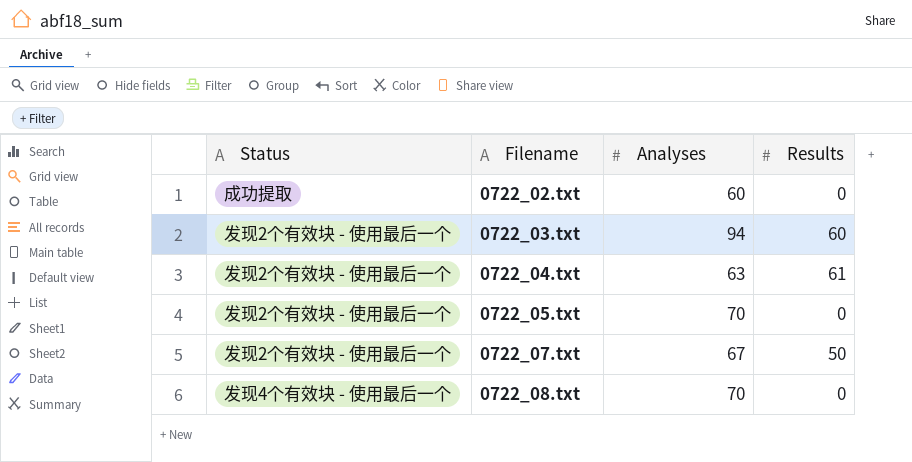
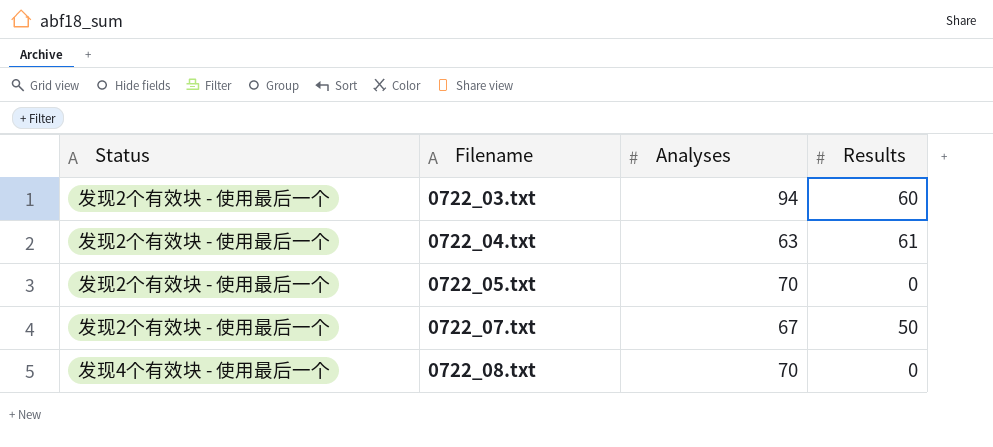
row 0722_02.txt: 成功提取 | 60 | 0 -> none

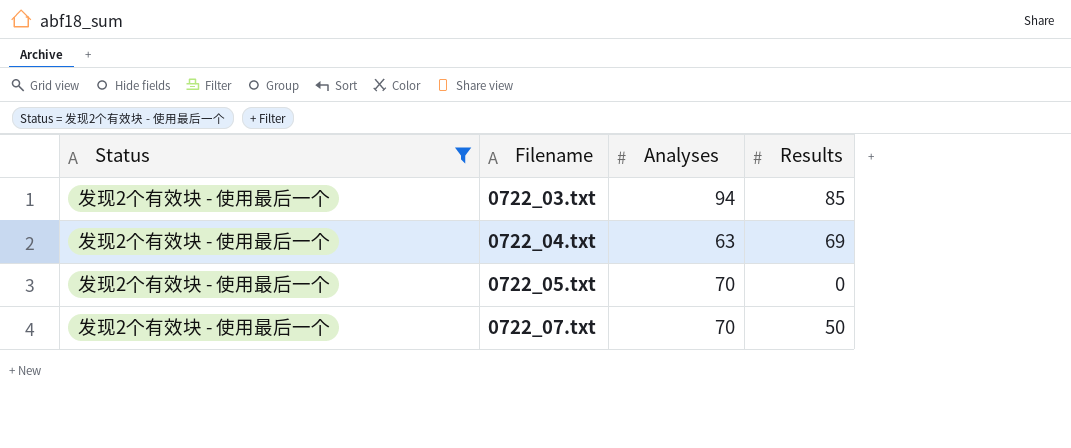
filter: none -> Status = 发现2个有效块 - 使用最后一个
0722_03.txt | Results: 60 -> 85
0722_04.txt | Results: 61 -> 69
0722_07.txt | Analyses: 67 -> 70

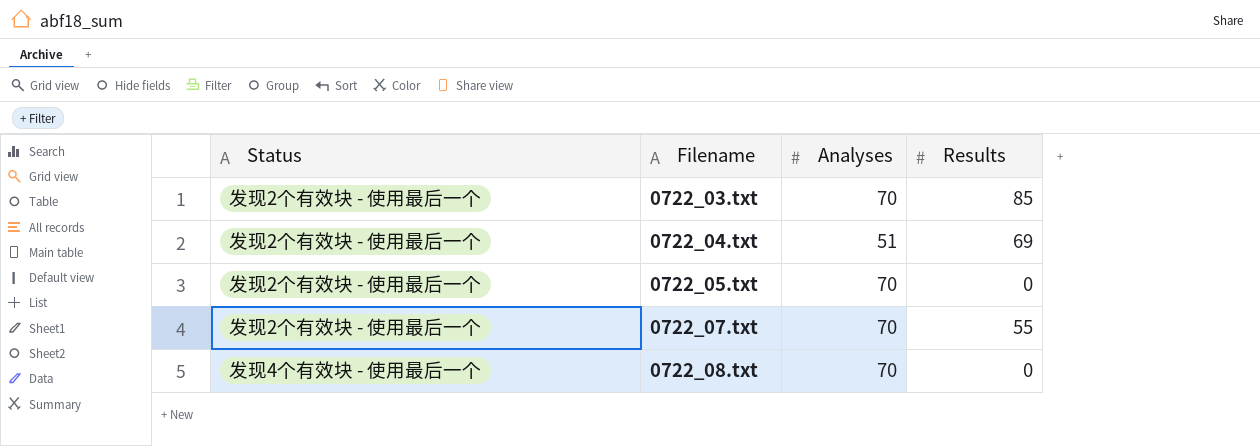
filter: Status = 发现2个有效块 - 使用最后一个 -> none
0722_03.txt | Analyses: 94 -> 70
0722_04.txt | Analyses: 63 -> 51
0722_07.txt | Results: 50 -> 55

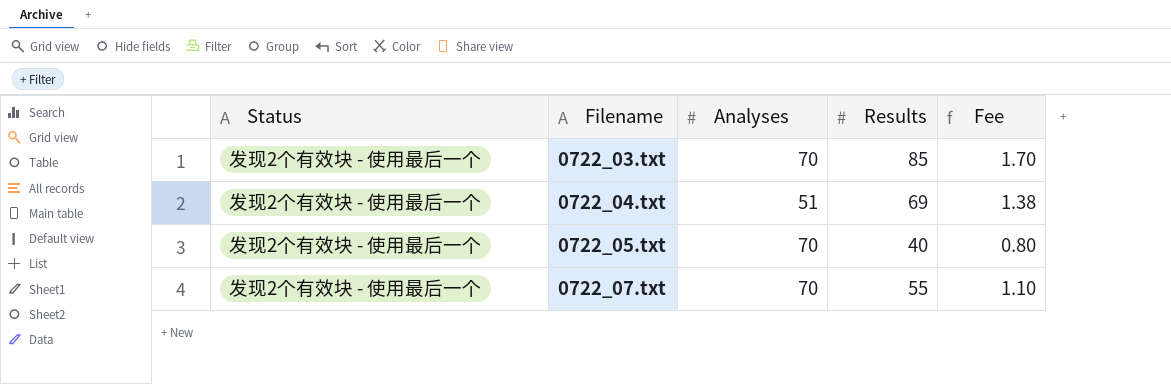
column Fee | formula: none -> [Results] * 0.02
row 0722_08.txt: 发现4个有效块 - 使用最后一个 | 70 | 0 -> none
0722_05.txt | Results: 0 -> 40

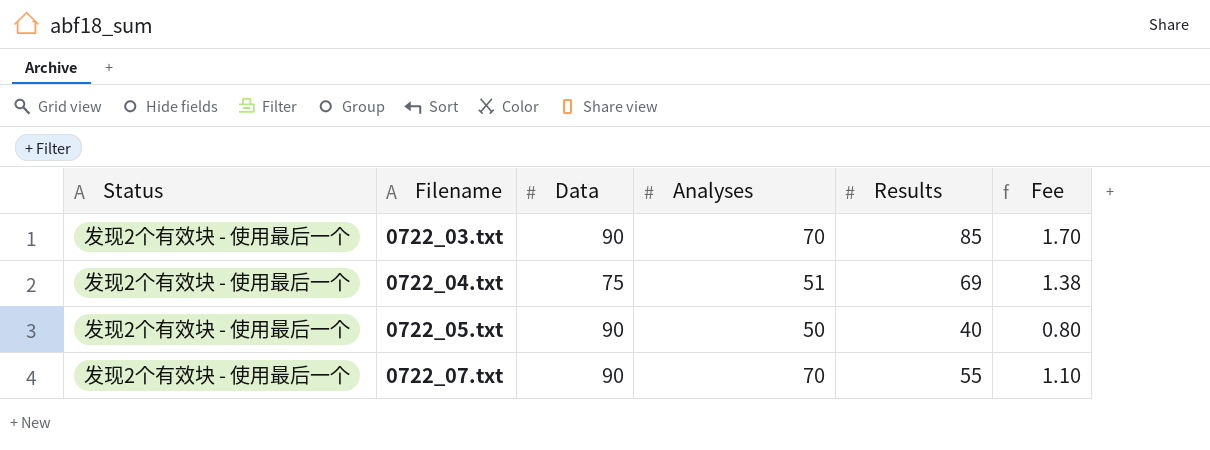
column Data | position: none -> 3
0722_05.txt | Analyses: 70 -> 50

